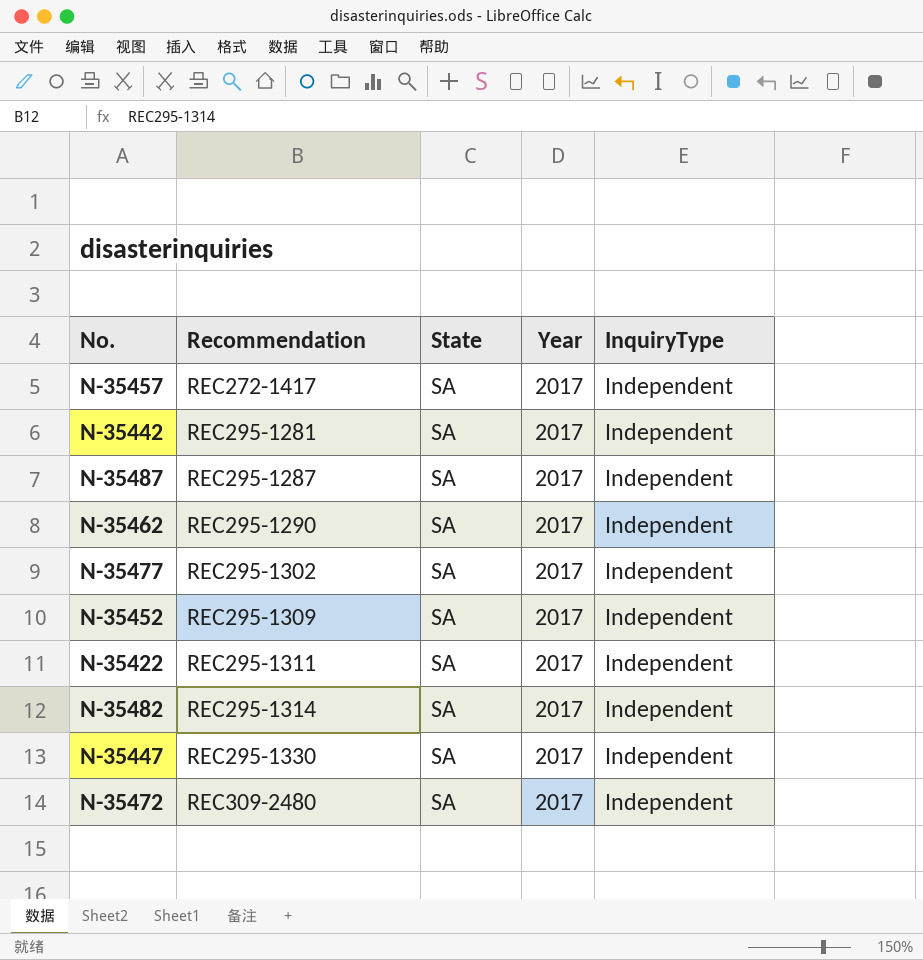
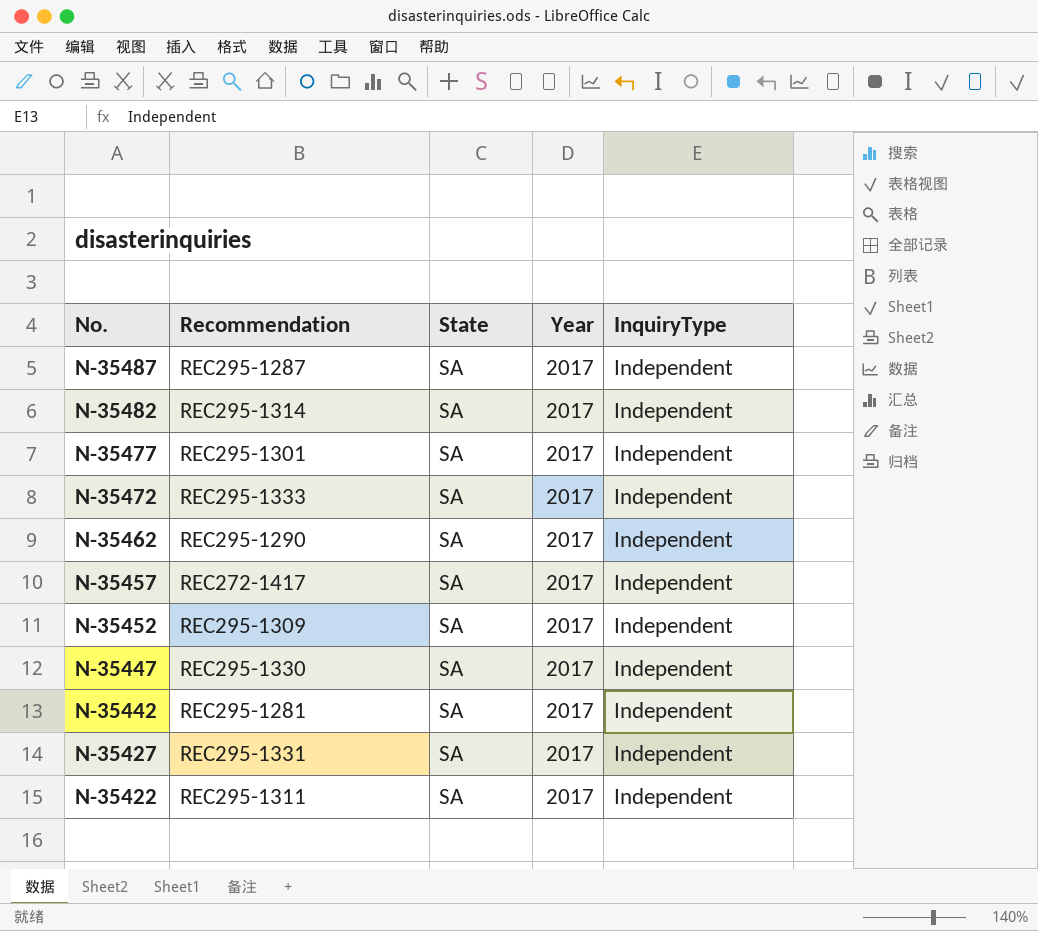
row order: Recommendation ascending -> No. descending
N-35477 | Recommendation: REC295-1302 -> REC295-1301
N-35472 | Recommendation: REC309-2480 -> REC295-1333
row N-35427: none -> REC295-1331 | SA | 2017 | Independent

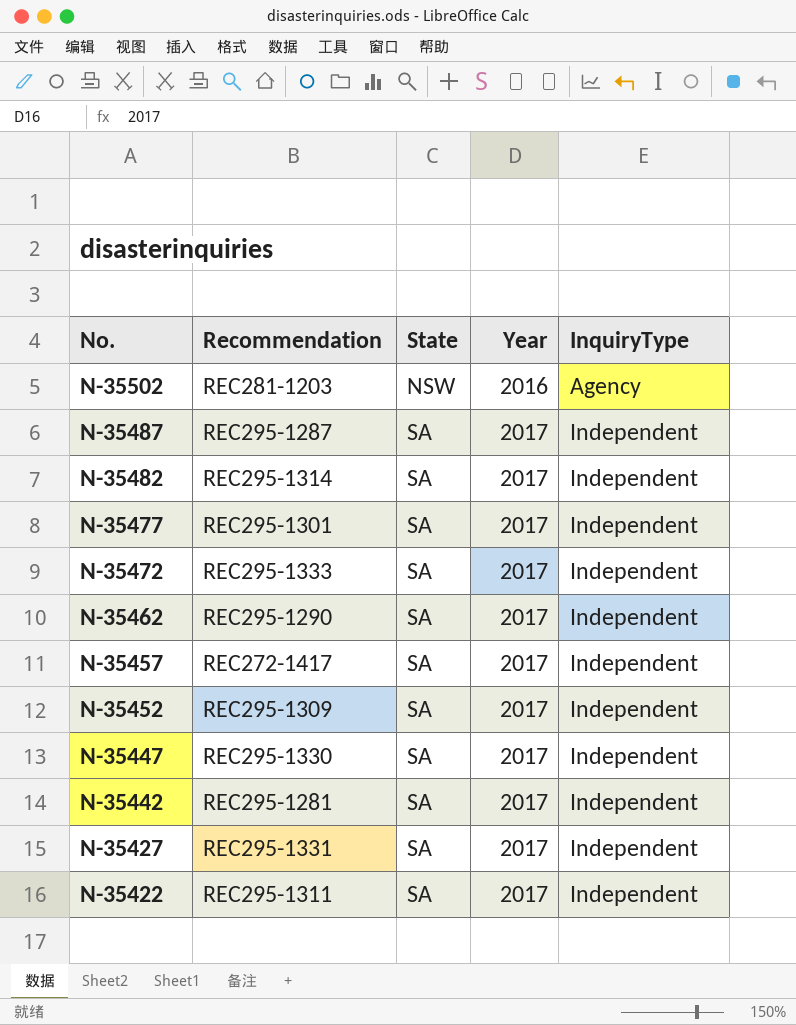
row N-35502: none -> REC281-1203 | NSW | 2016 | Agency

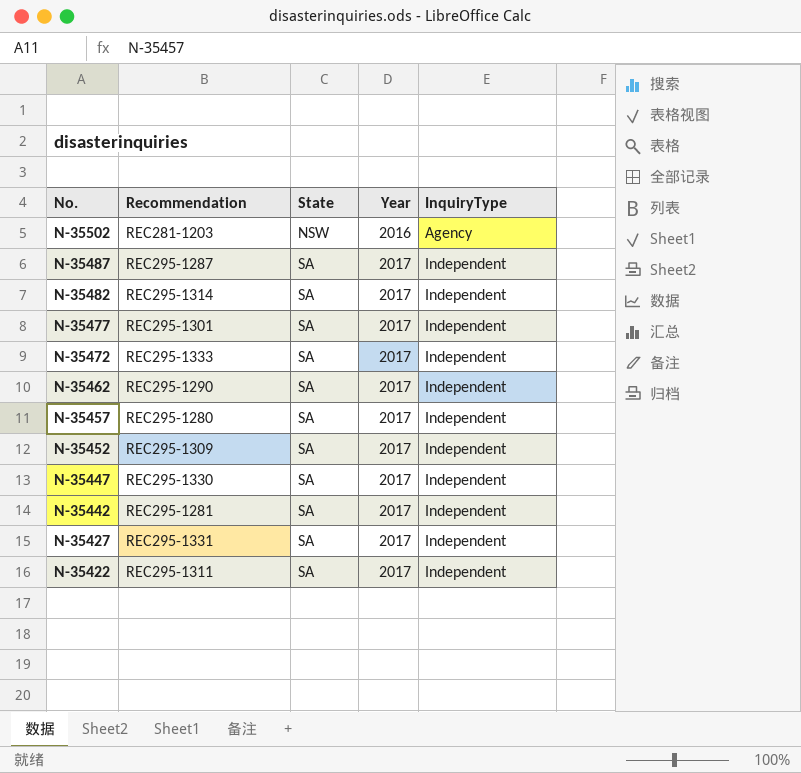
N-35457 | Recommendation: REC272-1417 -> REC295-1280

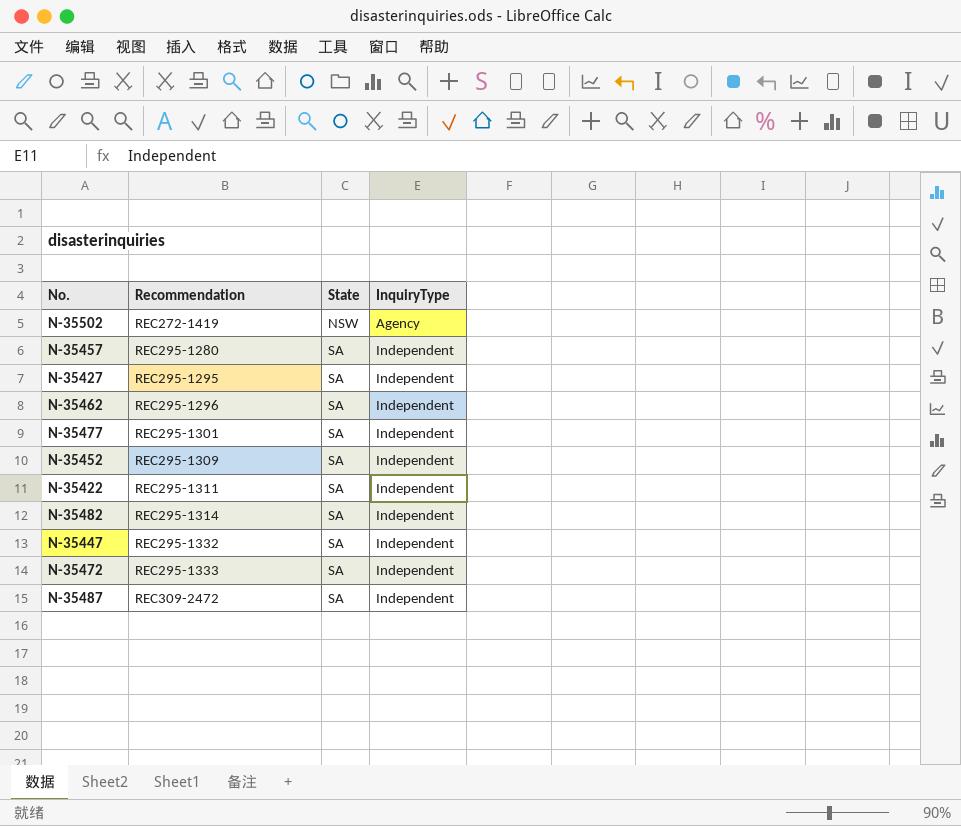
row order: No. descending -> Recommendation ascending
column Year | position: 4 -> none
row N-35442: REC295-1281 | SA | 2017 | Independent -> none
N-35502 | Recommendation: REC281-1203 -> REC272-1419
N-35427 | Recommendation: REC295-1331 -> REC295-1295
N-35462 | Recommendation: REC295-1290 -> REC295-1296
N-35447 | Recommendation: REC295-1330 -> REC295-1332
N-35487 | Recommendation: REC295-1287 -> REC309-2472

